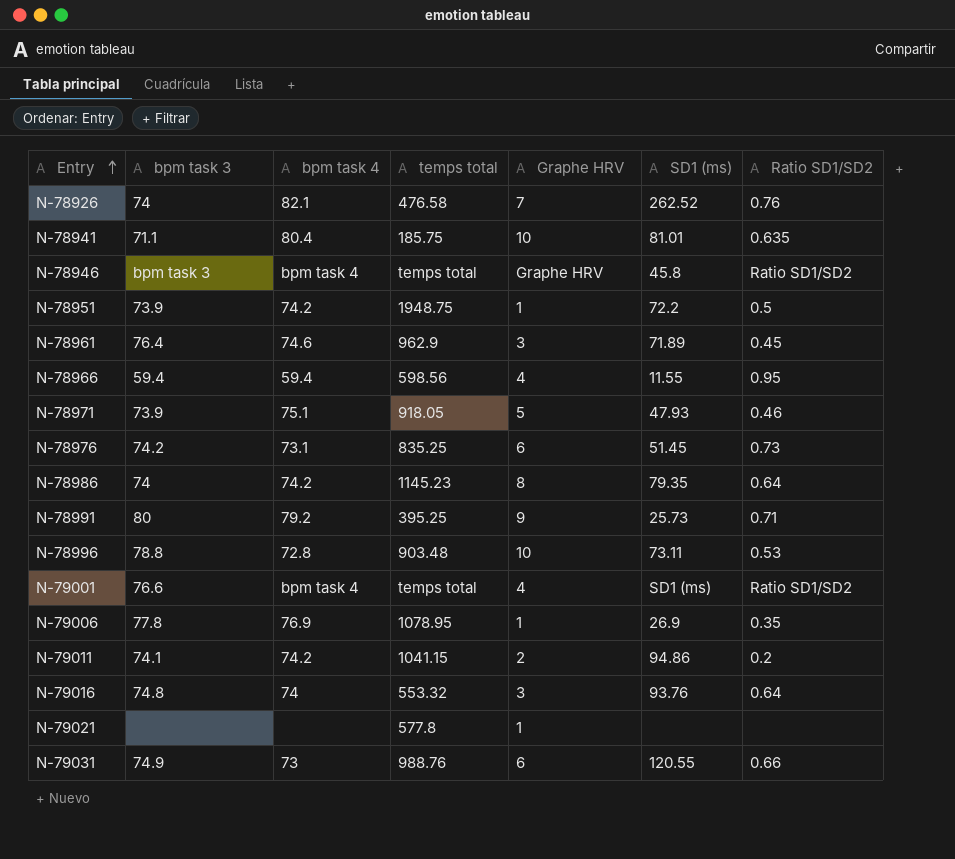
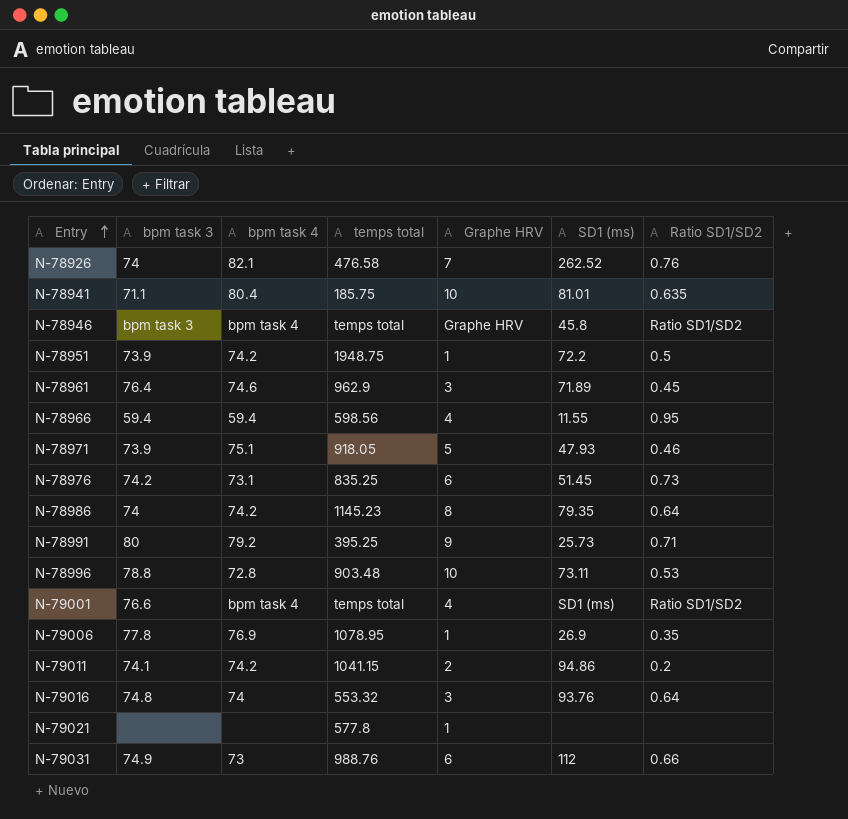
N-79031 | SD1 (ms): 120.55 -> 112

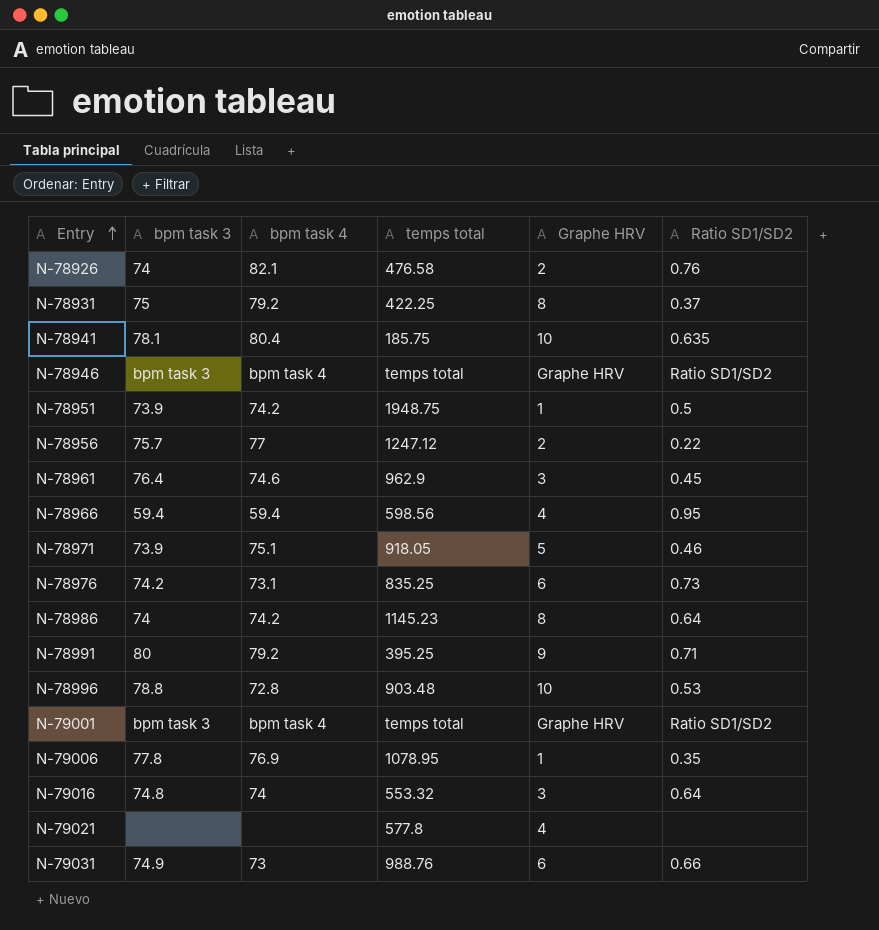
column SD1 (ms) | position: 6 -> none
row N-79011: 74.1 | 74.2 | 1041.15 | 2 | 94.86 | 0.2 -> none
N-78926 | Graphe HRV: 7 -> 2
row N-78931: none -> 75 | 79.2 | 422.25 | 8 | 0.37
N-78941 | bpm task 3: 71.1 -> 78.1
row N-78956: none -> 75.7 | 77 | 1247.12 | 2 | 0.22
N-79001 | bpm task 3: 76.6 -> bpm task 3
N-79001 | Graphe HRV: 4 -> Graphe HRV
N-79021 | Graphe HRV: 1 -> 4

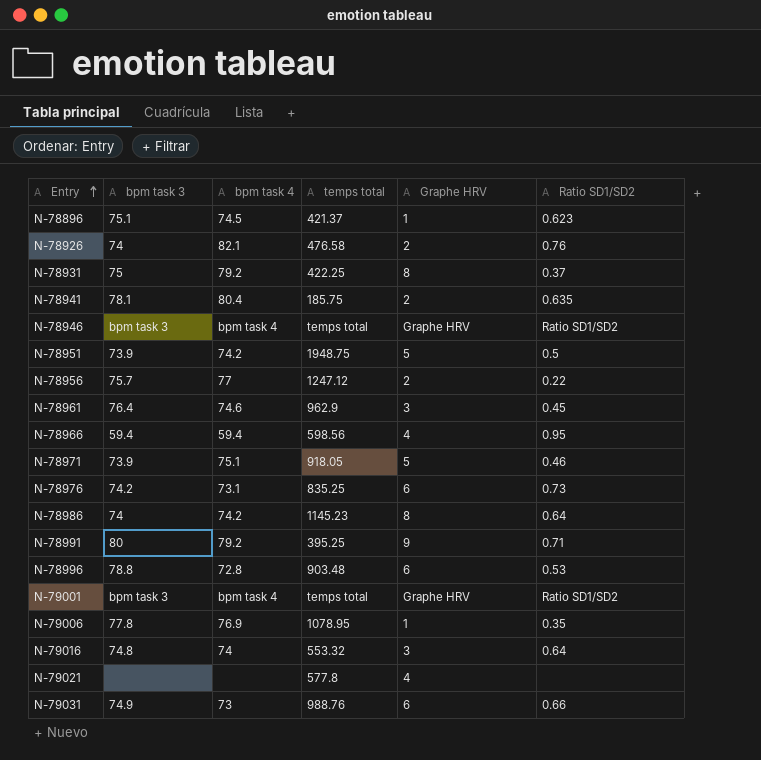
row N-78896: none -> 75.1 | 74.5 | 421.37 | 1 | 0.623
N-78941 | Graphe HRV: 10 -> 2
N-78951 | Graphe HRV: 1 -> 5
N-78996 | Graphe HRV: 10 -> 6

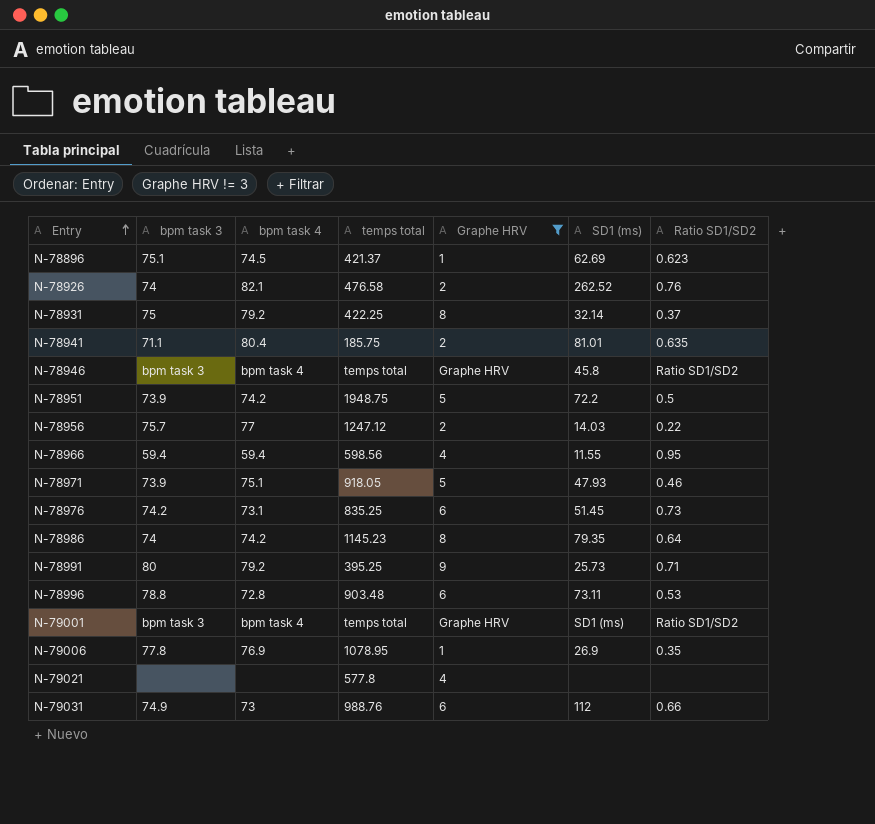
filter: none -> Graphe HRV != 3
column SD1 (ms) | position: none -> 6
N-78941 | bpm task 3: 78.1 -> 71.1

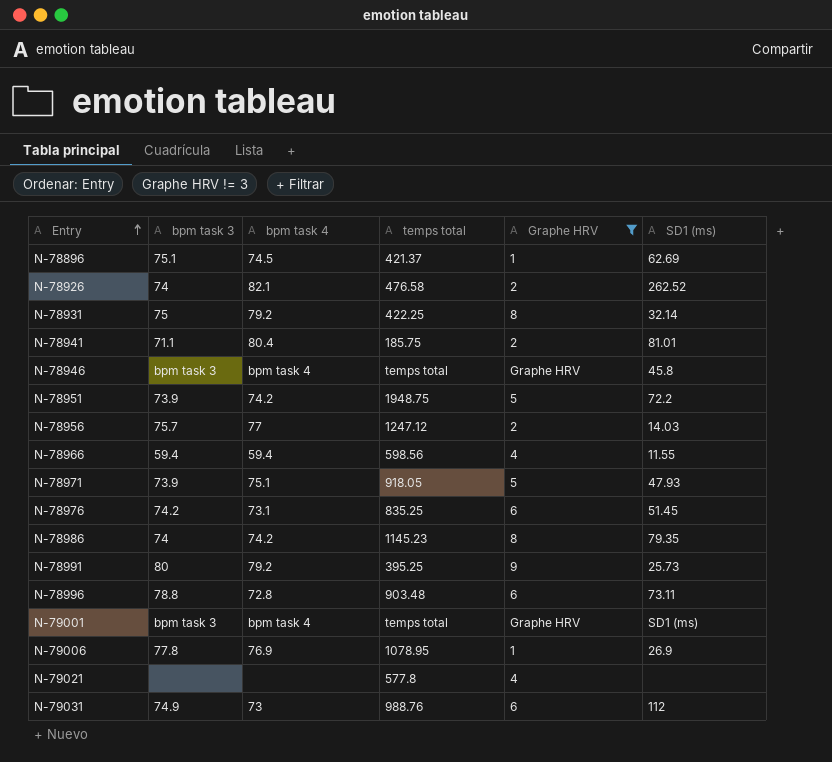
column Ratio SD1/SD2 | position: 7 -> none

